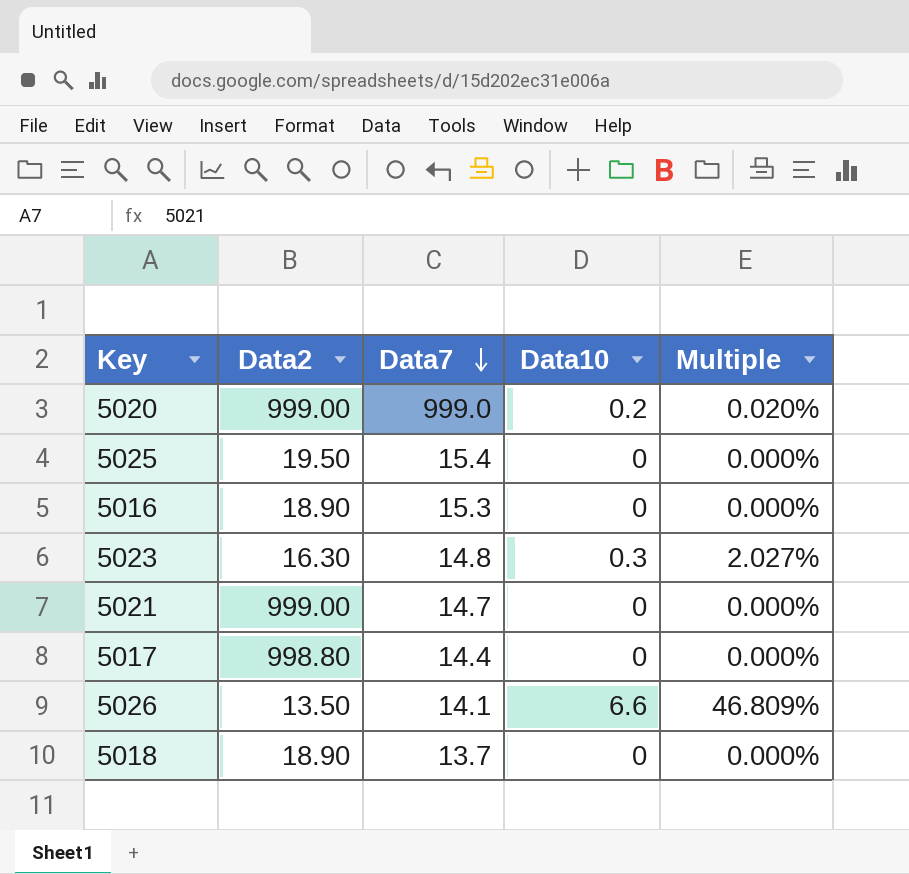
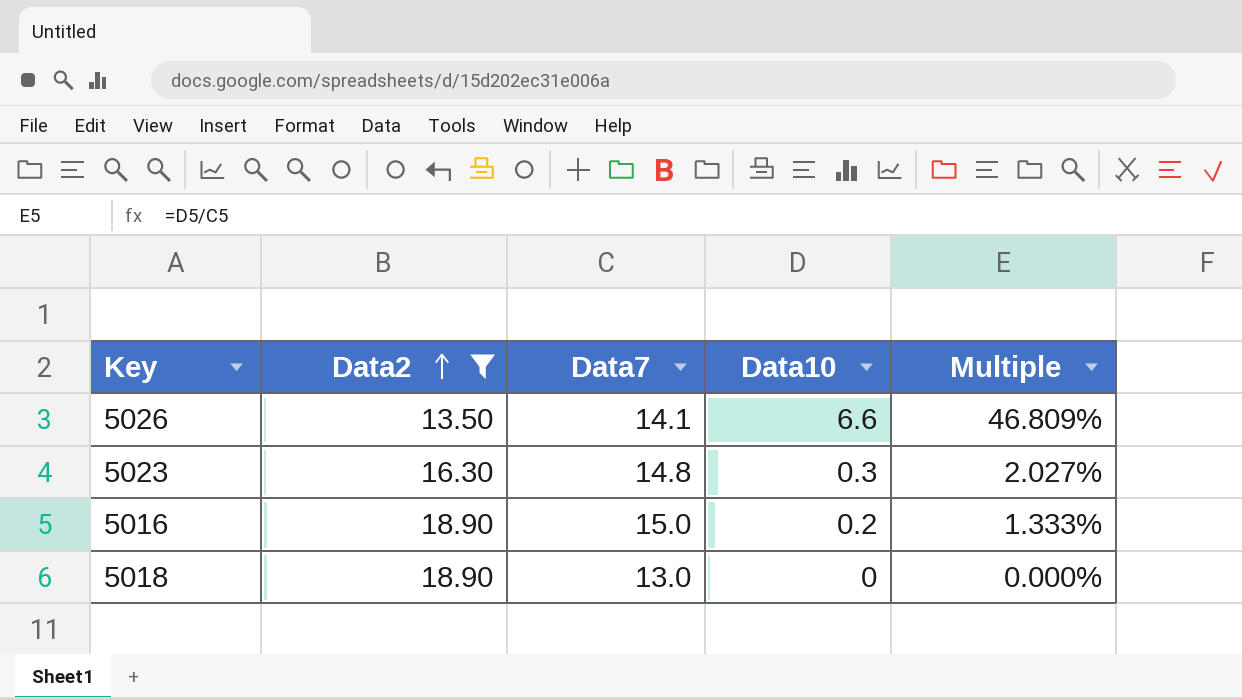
filter: none -> Data2 <= 18.90
row order: Data7 descending -> Data2 ascending
5016 | Data7: 15.3 -> 15.0
5016 | Data10: 0 -> 0.2
5016 | Multiple: 0.000% -> 1.333%
5018 | Data7: 13.7 -> 13.0

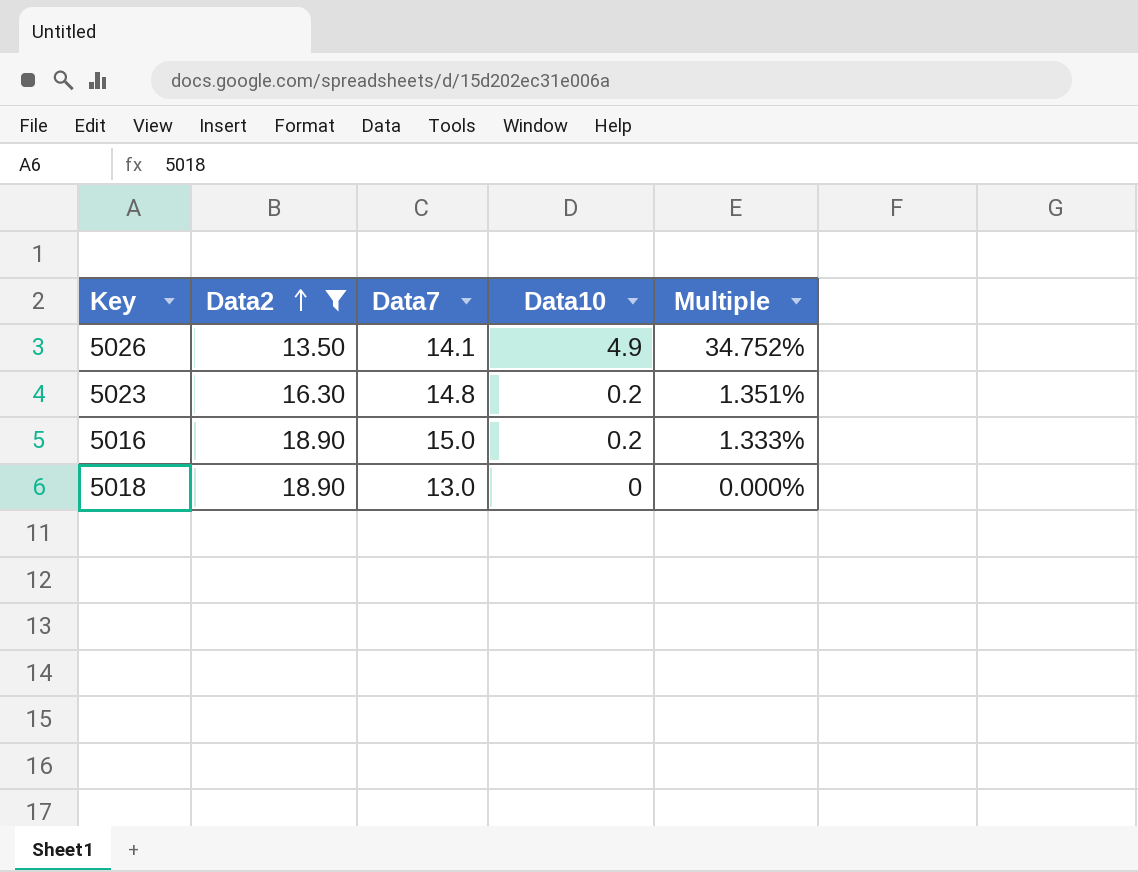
5026 | Data10: 6.6 -> 4.9
5026 | Multiple: 46.809% -> 34.752%
5023 | Data10: 0.3 -> 0.2
5023 | Multiple: 2.027% -> 1.351%

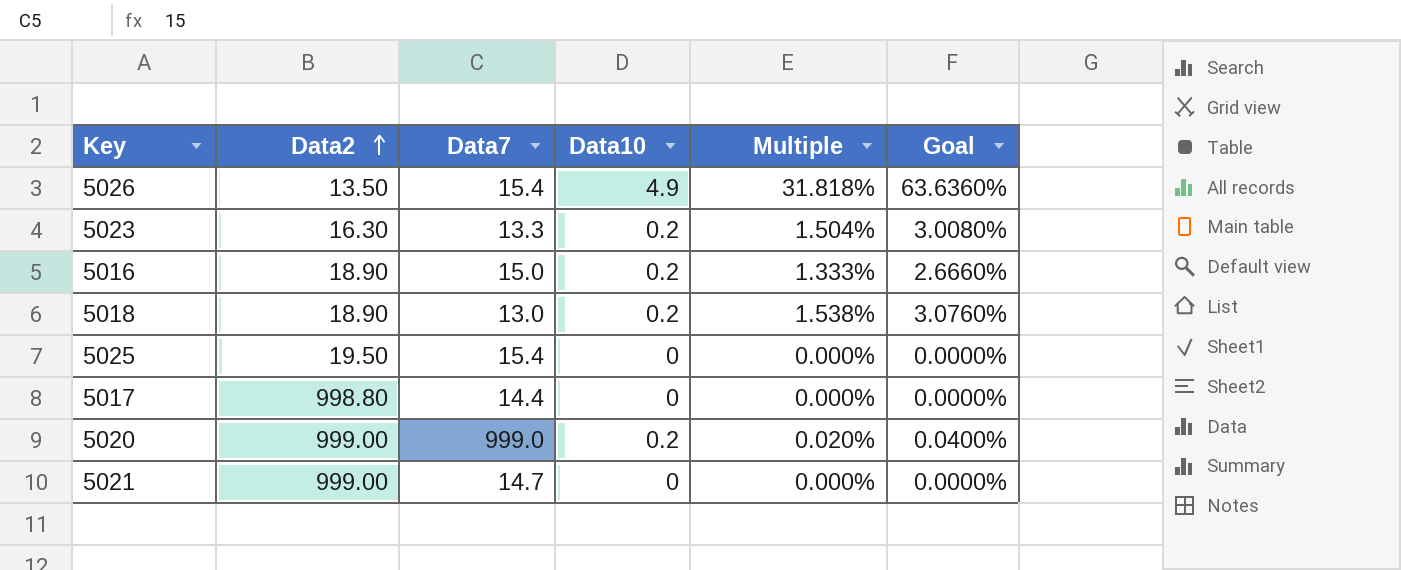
filter: Data2 <= 18.90 -> none
column Goal | formula: none -> [Multiple] * 2
5026 | Data7: 14.1 -> 15.4
5026 | Multiple: 34.752% -> 31.818%
5023 | Data7: 14.8 -> 13.3
5023 | Multiple: 1.351% -> 1.504%
5018 | Data10: 0 -> 0.2
5018 | Multiple: 0.000% -> 1.538%

